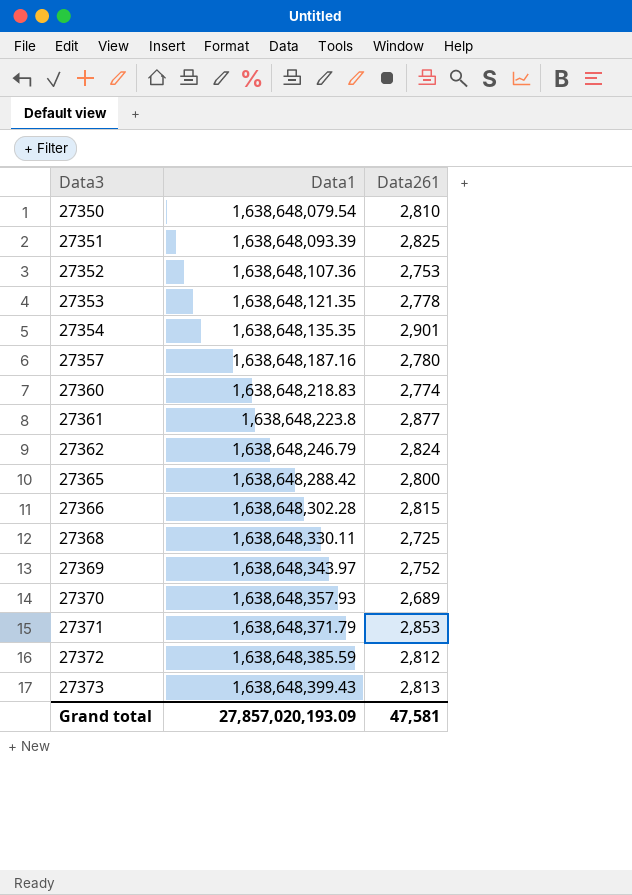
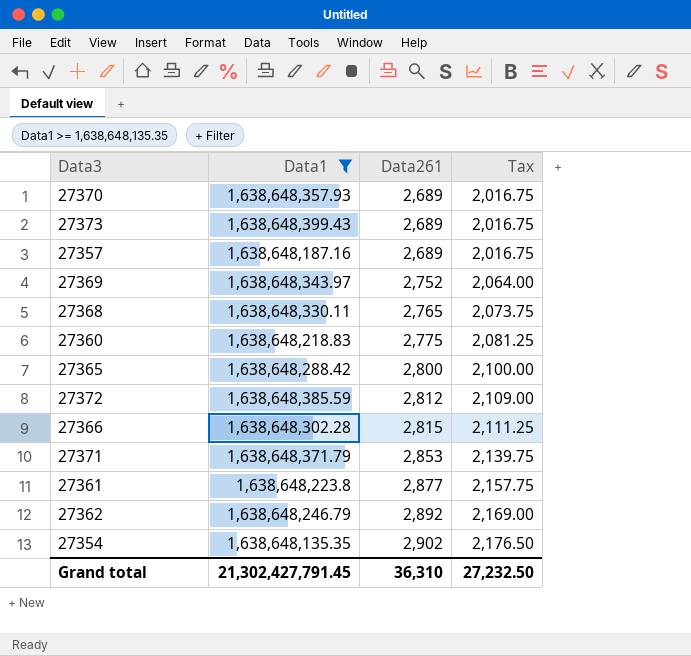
filter: none -> Data1 >= 1,638,648,135.35
row order: Data3 ascending -> Data261 ascending
column Tax | formula: none -> [Data261] * 0.75
27373 | Data261: 2,813 -> 2,689
27357 | Data261: 2,780 -> 2,689
27368 | Data261: 2,725 -> 2,765
27360 | Data261: 2,774 -> 2,775
27362 | Data261: 2,824 -> 2,892
27354 | Data261: 2,901 -> 2,902
Grand total | Data1: 27,857,020,193.09 -> 21,302,427,791.45
Grand total | Data261: 47,581 -> 36,310

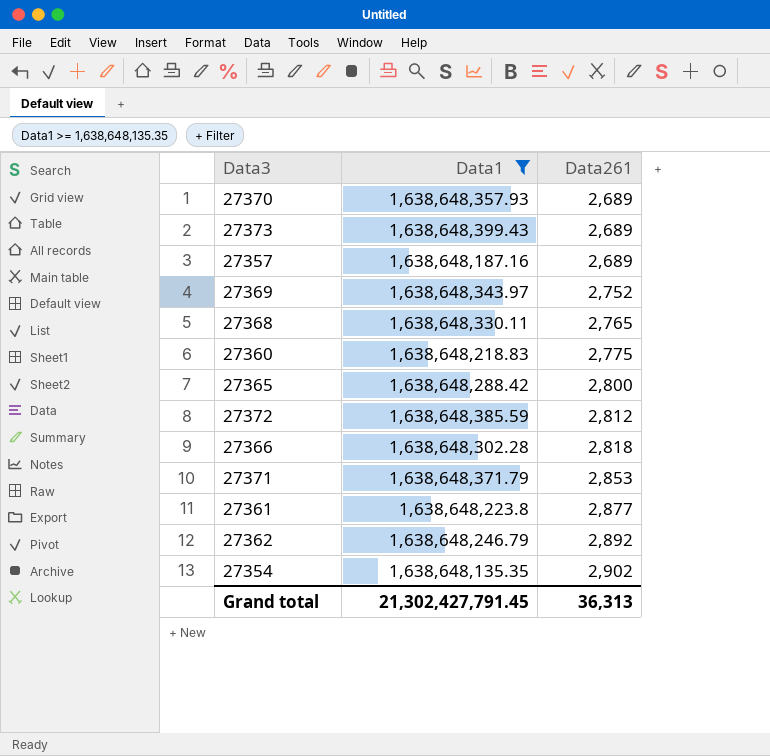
column Tax | formula: [Data261] * 0.75 -> none
27366 | Data261: 2,815 -> 2,818
Grand total | Data261: 36,310 -> 36,313

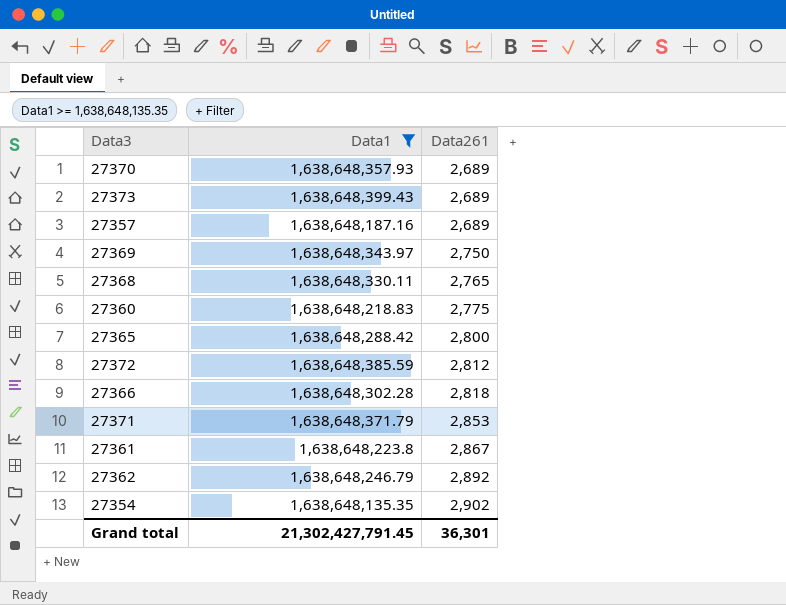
27369 | Data261: 2,752 -> 2,750
27361 | Data261: 2,877 -> 2,867
Grand total | Data261: 36,313 -> 36,301

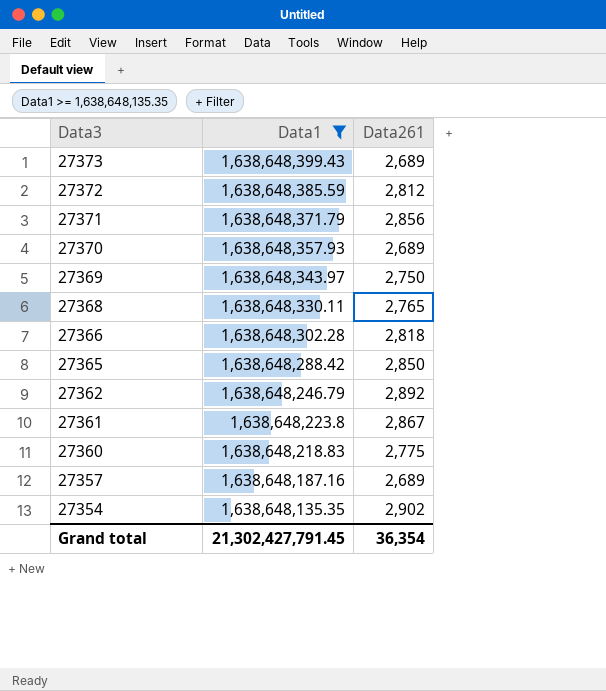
row order: Data261 ascending -> Data3 descending
27371 | Data261: 2,853 -> 2,856
27365 | Data261: 2,800 -> 2,850
Grand total | Data261: 36,301 -> 36,354

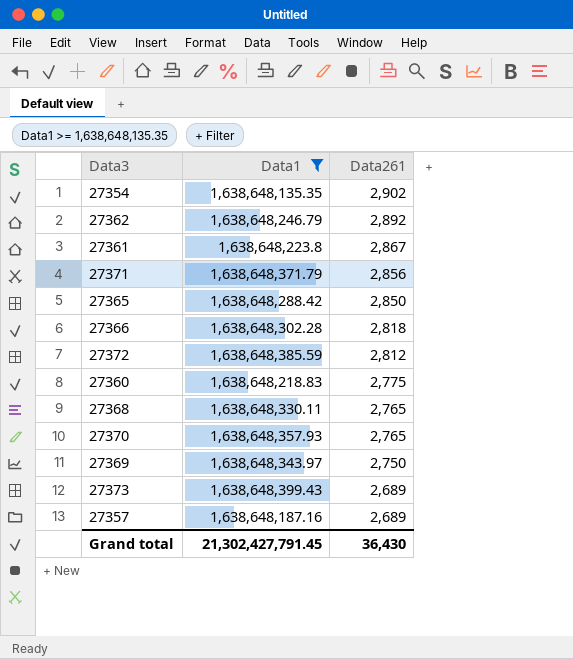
row order: Data3 descending -> Data261 descending
27370 | Data261: 2,689 -> 2,765
Grand total | Data261: 36,354 -> 36,430

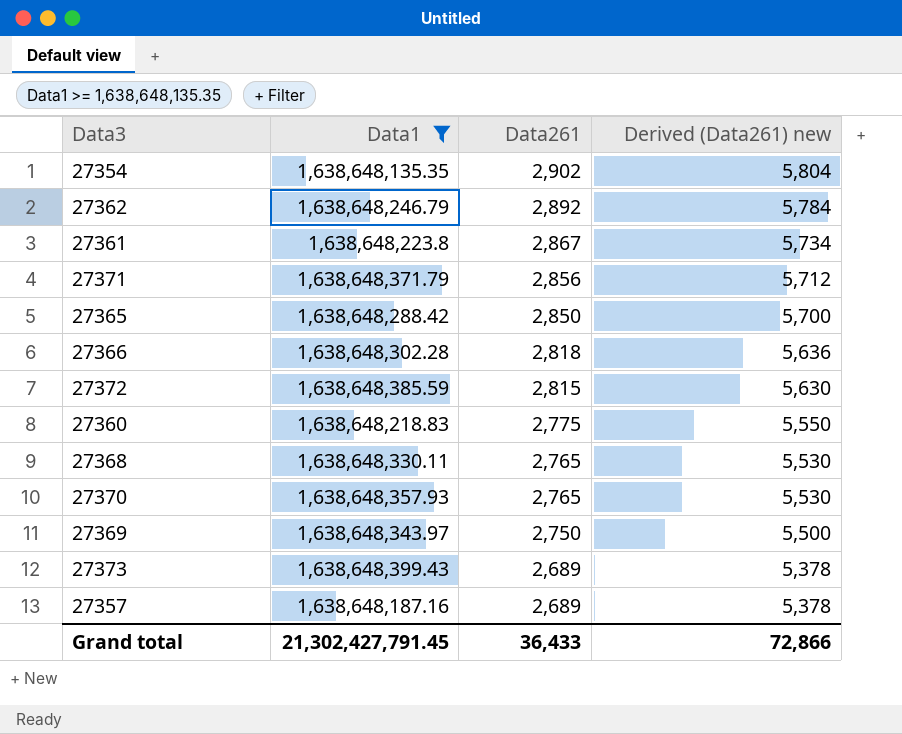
column Derived (Data261) new | formula: none -> [Data261] * 2
27372 | Data261: 2,812 -> 2,815
Grand total | Data261: 36,430 -> 36,433

